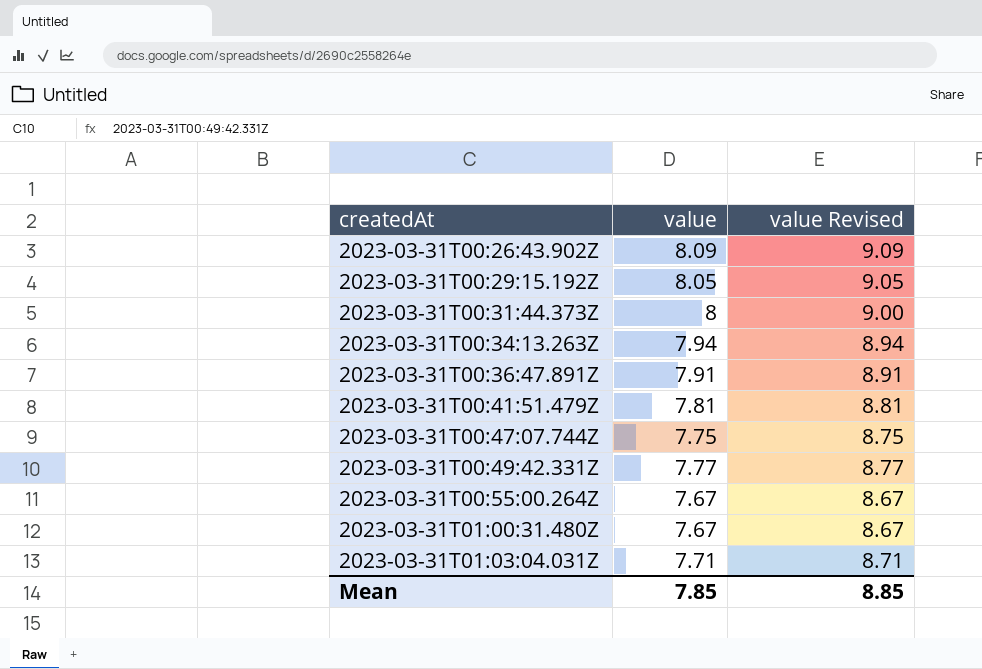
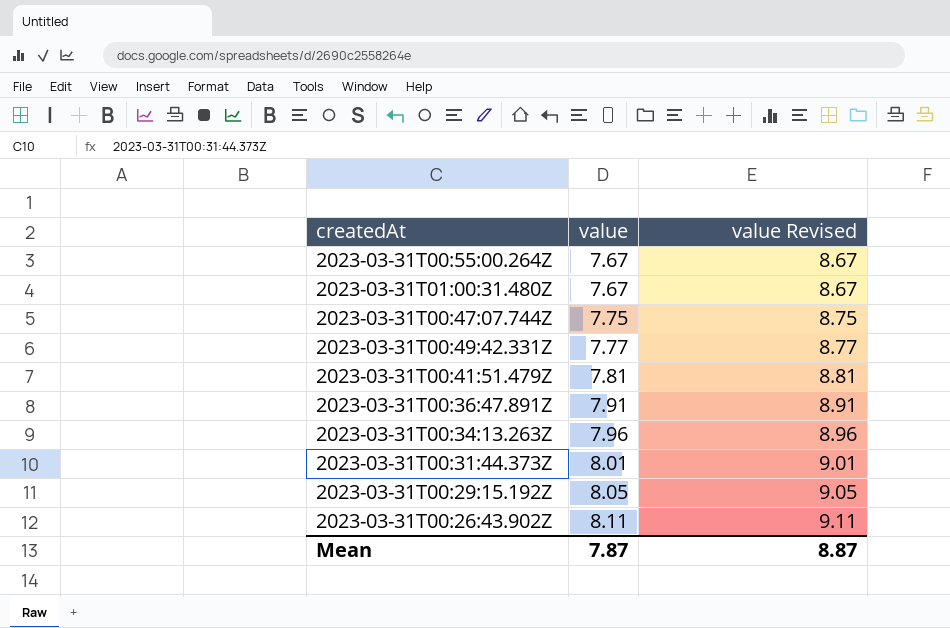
row order: createdAt ascending -> value ascending
row 2023-03-31T01:03:04.031Z: 7.71 | 8.71 -> none
2023-03-31T00:34:13.263Z | value: 7.94 -> 7.96
2023-03-31T00:34:13.263Z | value Revised: 8.94 -> 8.96
2023-03-31T00:31:44.373Z | value: 8 -> 8.01
2023-03-31T00:31:44.373Z | value Revised: 9.00 -> 9.01
2023-03-31T00:26:43.902Z | value: 8.09 -> 8.11
2023-03-31T00:26:43.902Z | value Revised: 9.09 -> 9.11
Mean | value: 7.85 -> 7.87
Mean | value Revised: 8.85 -> 8.87

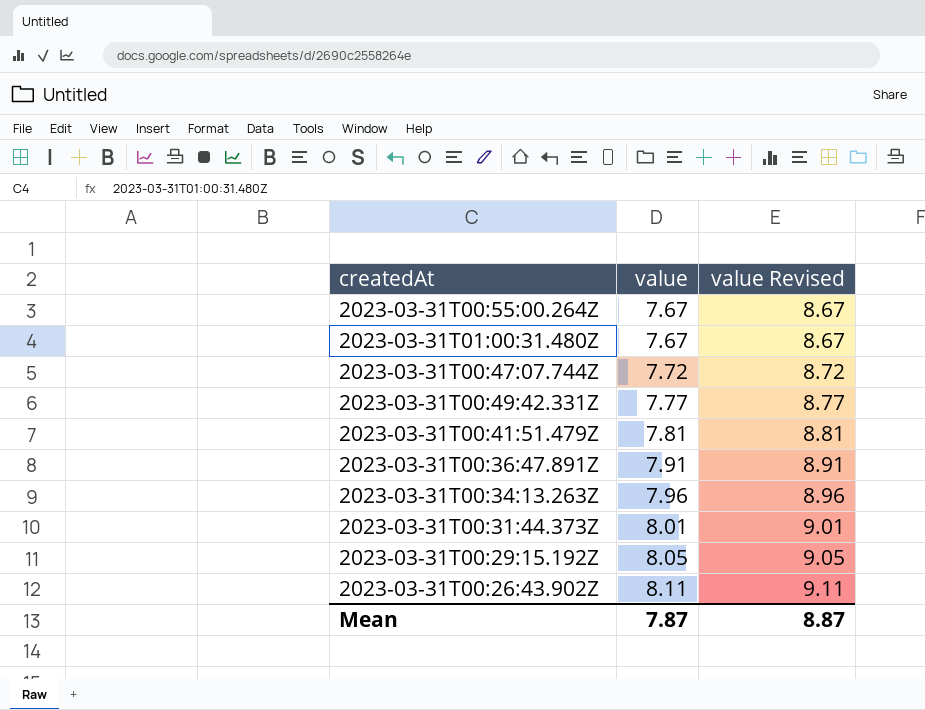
2023-03-31T00:47:07.744Z | value: 7.75 -> 7.72
2023-03-31T00:47:07.744Z | value Revised: 8.75 -> 8.72

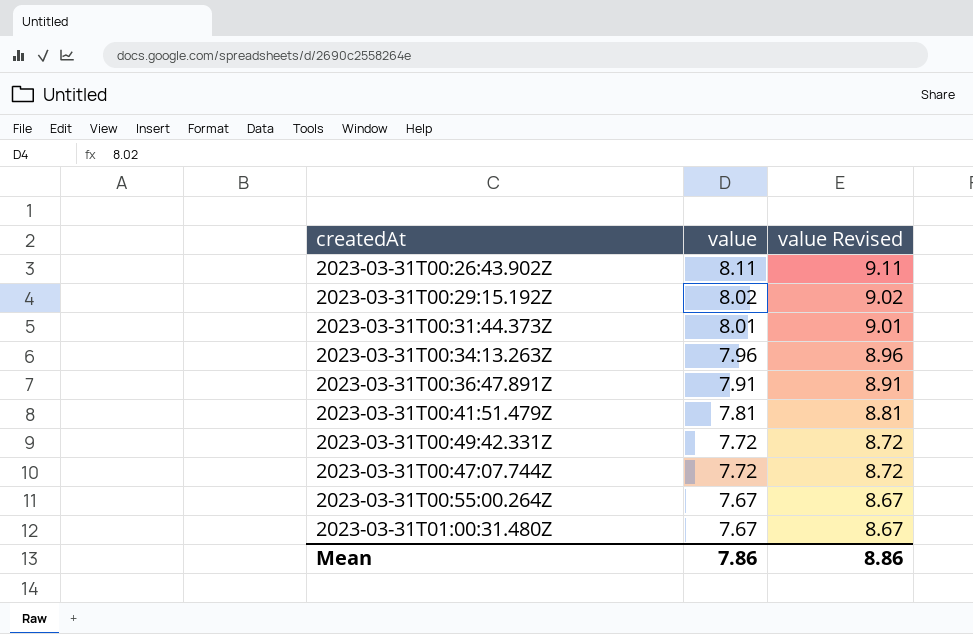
row order: value ascending -> value descending
2023-03-31T00:29:15.192Z | value: 8.05 -> 8.02
2023-03-31T00:29:15.192Z | value Revised: 9.05 -> 9.02
2023-03-31T00:49:42.331Z | value: 7.77 -> 7.72
2023-03-31T00:49:42.331Z | value Revised: 8.77 -> 8.72
Mean | value: 7.87 -> 7.86
Mean | value Revised: 8.87 -> 8.86

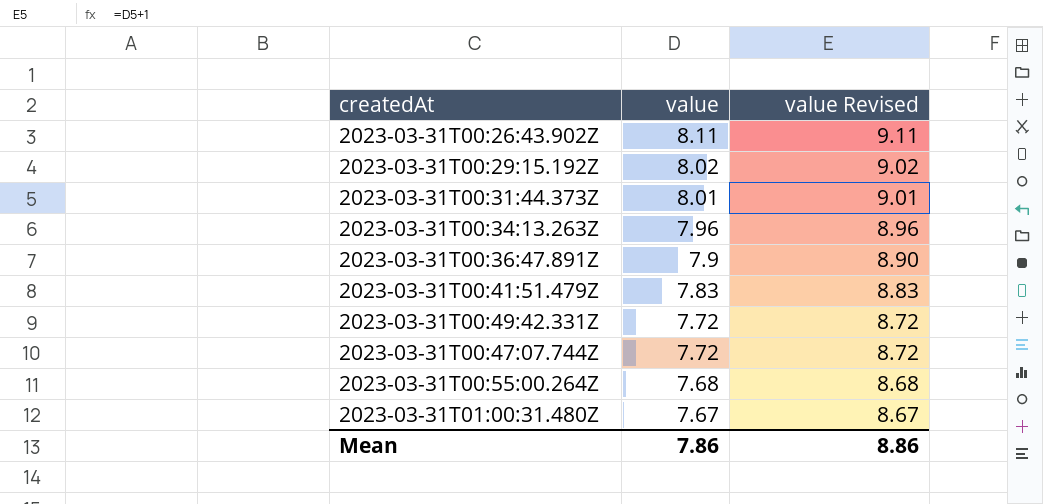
2023-03-31T00:36:47.891Z | value: 7.91 -> 7.9
2023-03-31T00:36:47.891Z | value Revised: 8.91 -> 8.90
2023-03-31T00:41:51.479Z | value: 7.81 -> 7.83
2023-03-31T00:41:51.479Z | value Revised: 8.81 -> 8.83
2023-03-31T00:55:00.264Z | value: 7.67 -> 7.68
2023-03-31T00:55:00.264Z | value Revised: 8.67 -> 8.68

